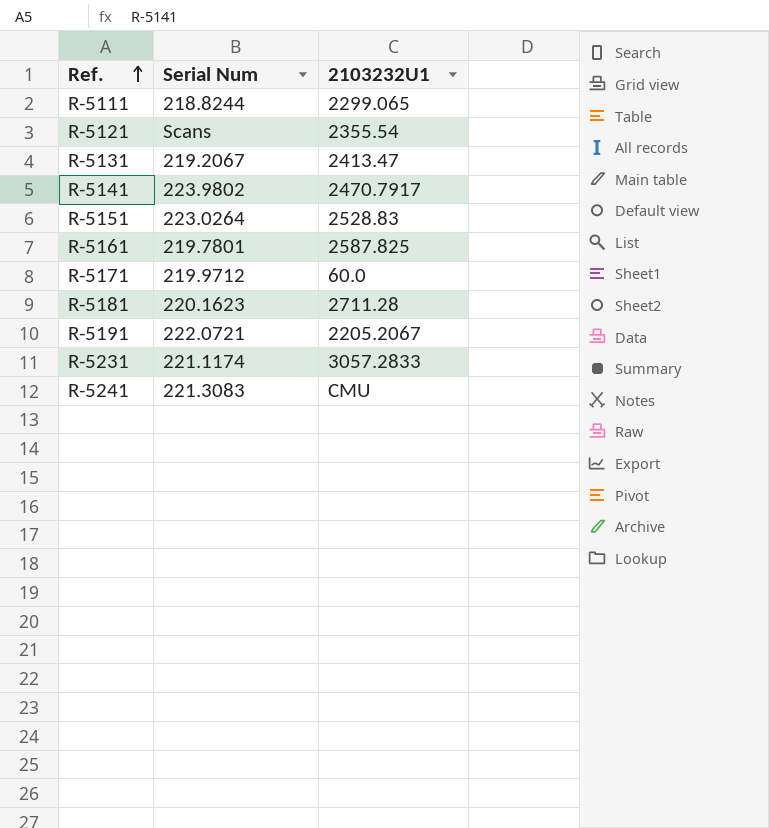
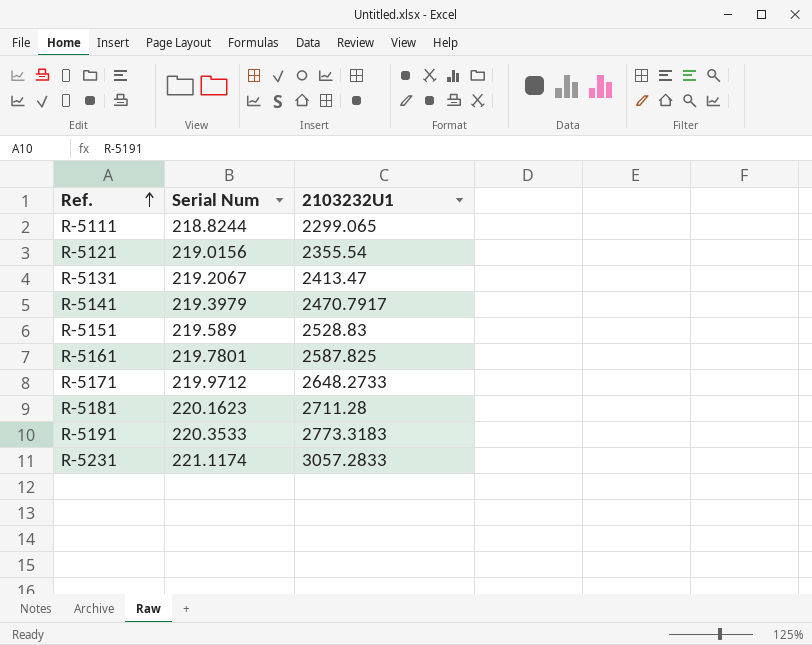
row R-5241: 221.3083 | CMU -> none
R-5121 | Serial Num: Scans -> 219.0156
R-5141 | Serial Num: 223.9802 -> 219.3979
R-5151 | Serial Num: 223.0264 -> 219.589
R-5171 | 2103232U1: 60.0 -> 2648.2733
R-5191 | Serial Num: 222.0721 -> 220.3533
R-5191 | 2103232U1: 2205.2067 -> 2773.3183

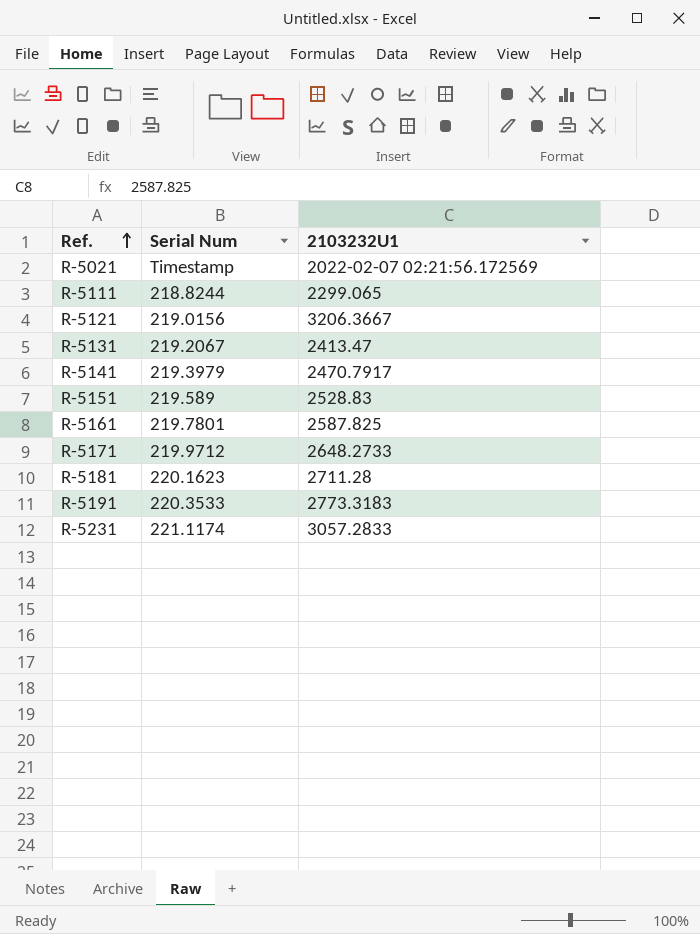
row R-5021: none -> Timestamp | 2022-02-07 02:21:56.172569
R-5121 | 2103232U1: 2355.54 -> 3206.3667

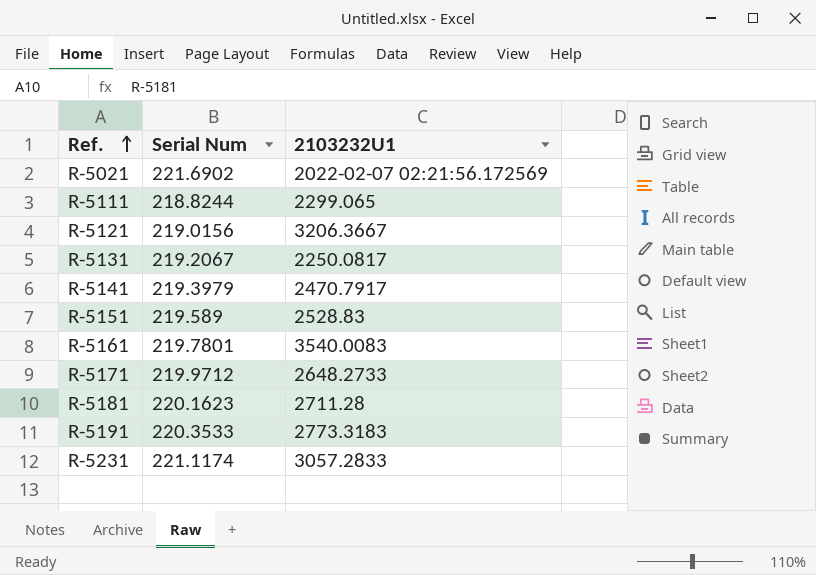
R-5021 | Serial Num: Timestamp -> 221.6902
R-5131 | 2103232U1: 2413.47 -> 2250.0817
R-5161 | 2103232U1: 2587.825 -> 3540.0083

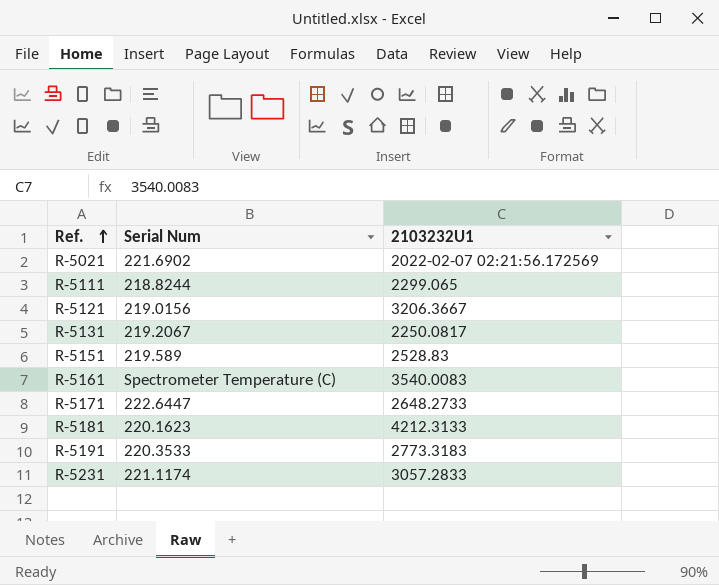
row R-5141: 219.3979 | 2470.7917 -> none
R-5161 | Serial Num: 219.7801 -> Spectrometer Temperature (C)
R-5171 | Serial Num: 219.9712 -> 222.6447
R-5181 | 2103232U1: 2711.28 -> 4212.3133

